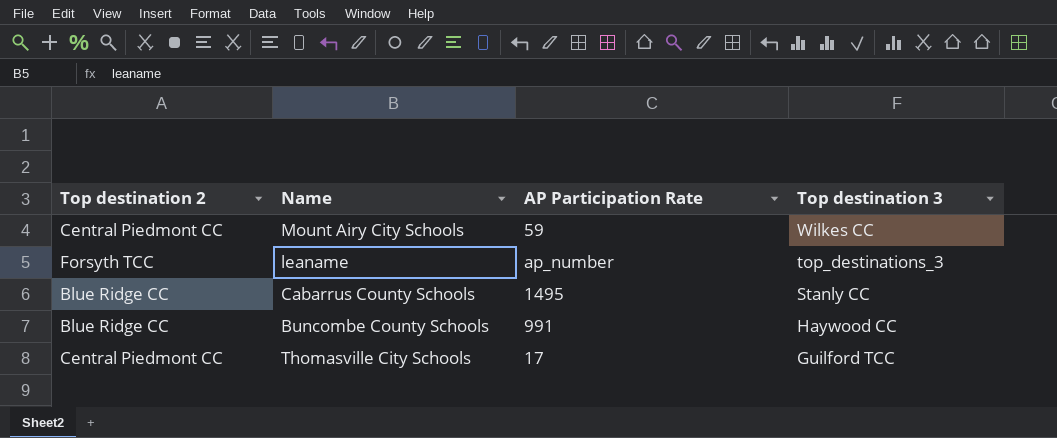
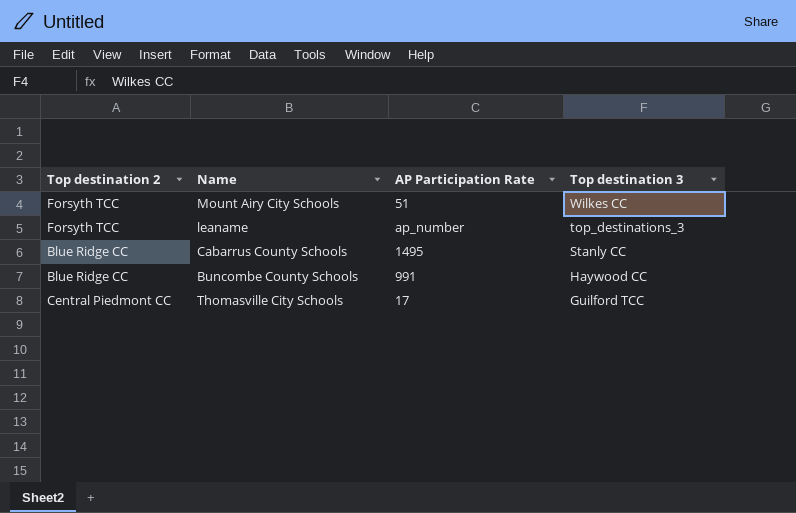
Mount Airy City Schools | Top destination 2: Central Piedmont CC -> Forsyth TCC
Mount Airy City Schools | AP Participation Rate: 59 -> 51

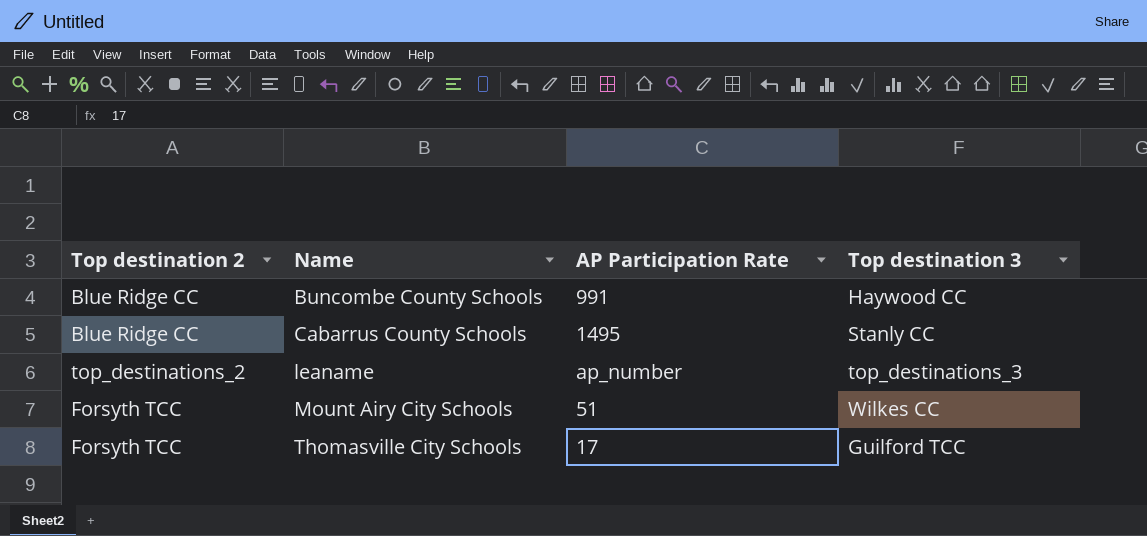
row order: Top destination 3 descending -> Name ascending
leaname | Top destination 2: Forsyth TCC -> top_destinations_2
Thomasville City Schools | Top destination 2: Central Piedmont CC -> Forsyth TCC

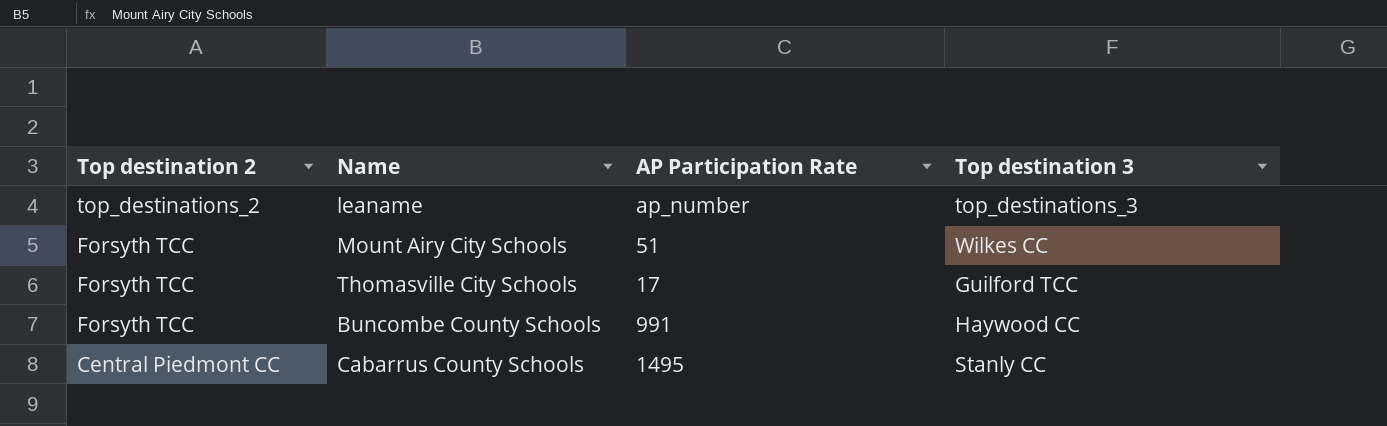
row order: Name ascending -> Top destination 2 descending
Buncombe County Schools | Top destination 2: Blue Ridge CC -> Forsyth TCC
Cabarrus County Schools | Top destination 2: Blue Ridge CC -> Central Piedmont CC

